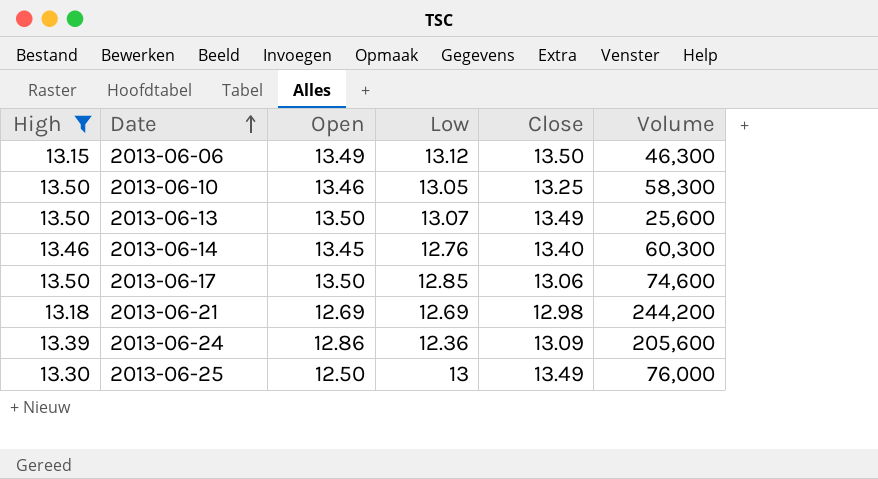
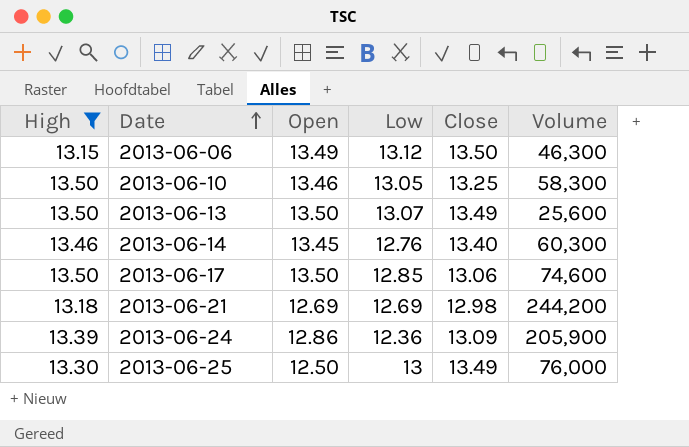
2013-06-24 | Volume: 205,600 -> 205,900

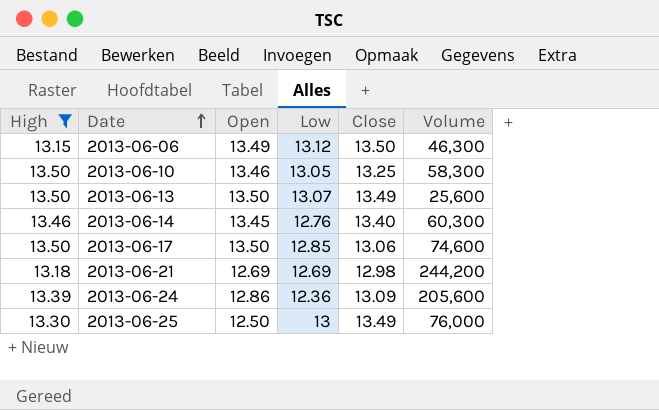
2013-06-24 | Volume: 205,900 -> 205,600

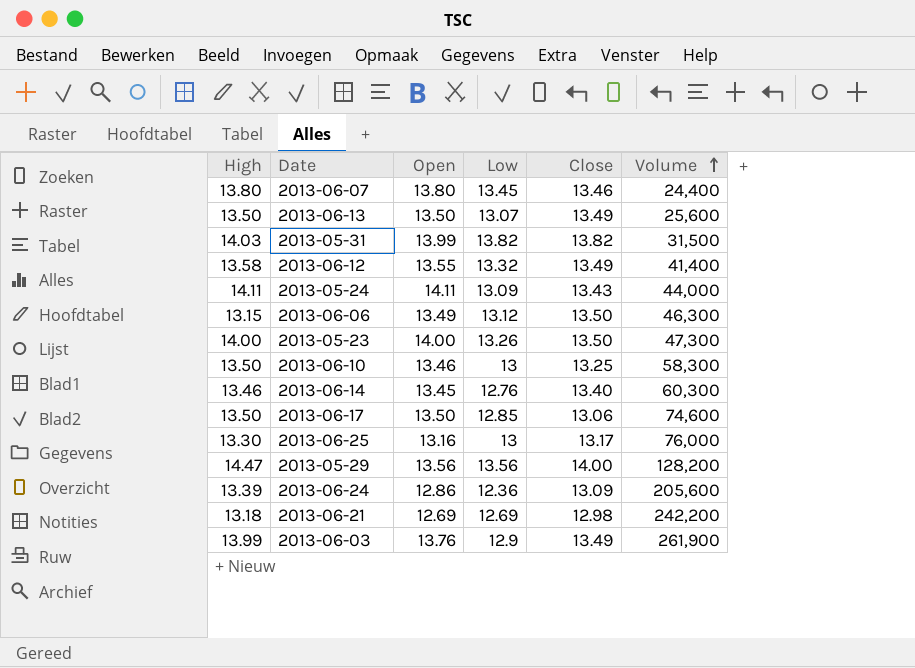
filter: High <= 13.50 -> none
row order: Date ascending -> Volume ascending
2013-06-10 | Low: 13.05 -> 13
2013-06-25 | Open: 12.50 -> 13.16
2013-06-25 | Close: 13.49 -> 13.17
2013-06-21 | Volume: 244,200 -> 242,200

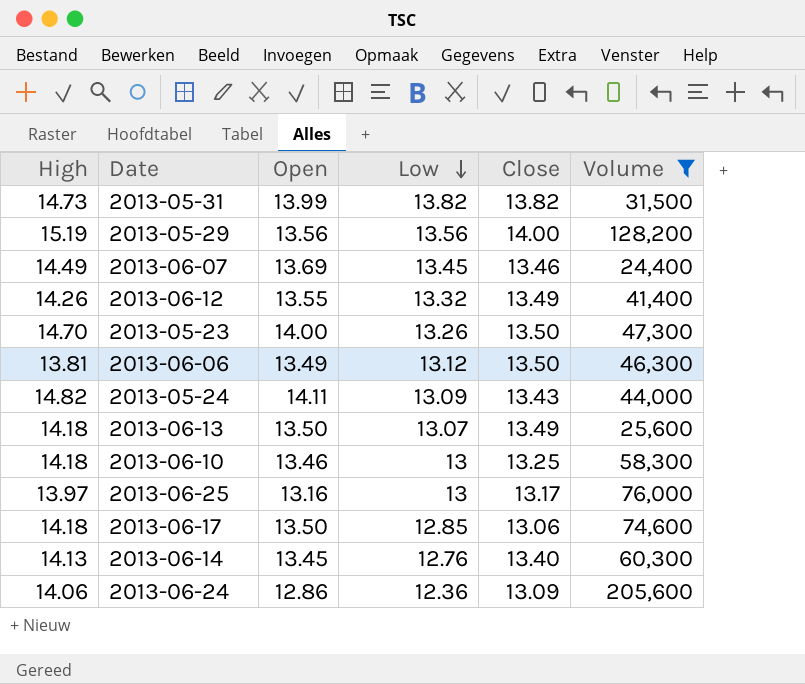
filter: none -> Volume <= 205,600
row order: Volume ascending -> Low descending
2013-05-31 | High: 14.03 -> 14.73
2013-05-29 | High: 14.47 -> 15.19
2013-06-07 | High: 13.80 -> 14.49
2013-06-07 | Open: 13.80 -> 13.69
2013-06-12 | High: 13.58 -> 14.26
2013-05-23 | High: 14.00 -> 14.70
2013-06-06 | High: 13.15 -> 13.81
2013-05-24 | High: 14.11 -> 14.82
2013-06-13 | High: 13.50 -> 14.18
2013-06-10 | High: 13.50 -> 14.18
2013-06-25 | High: 13.30 -> 13.97
2013-06-17 | High: 13.50 -> 14.18
2013-06-14 | High: 13.46 -> 14.13
2013-06-24 | High: 13.39 -> 14.06

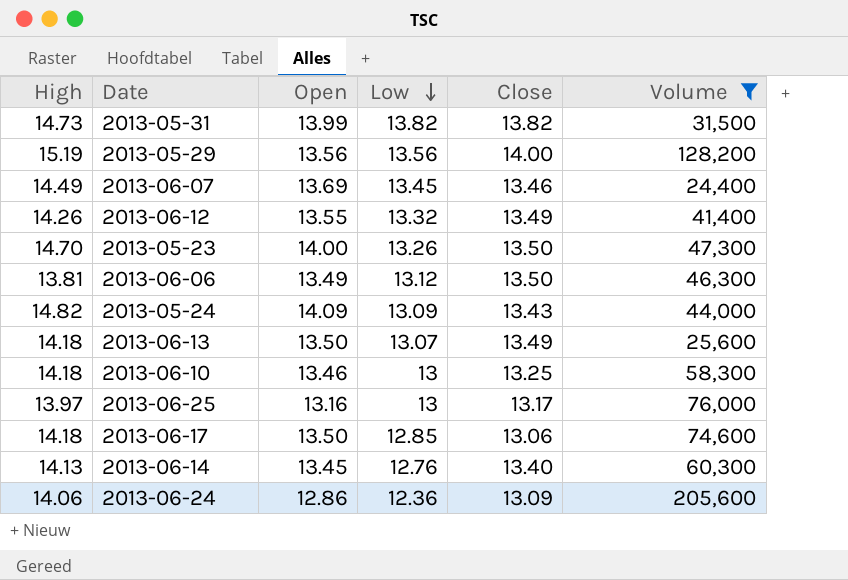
2013-05-24 | Open: 14.11 -> 14.09

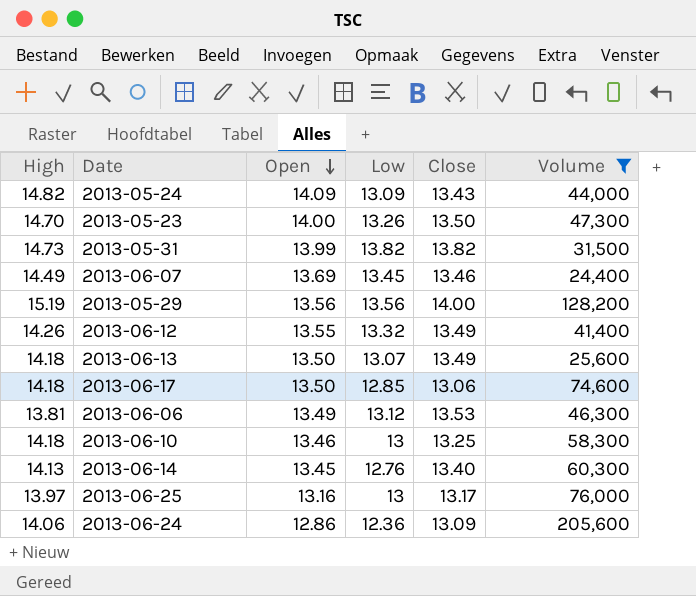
row order: Low descending -> Open descending
2013-06-06 | Close: 13.50 -> 13.53

